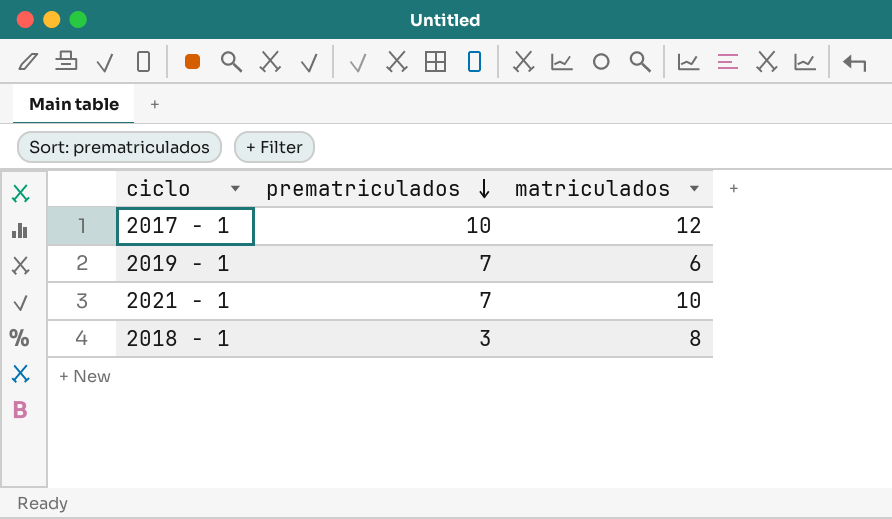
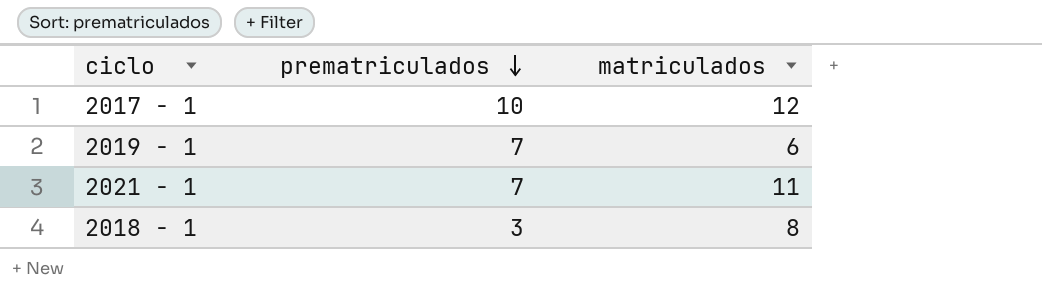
2021 - 1 | matriculados: 10 -> 11

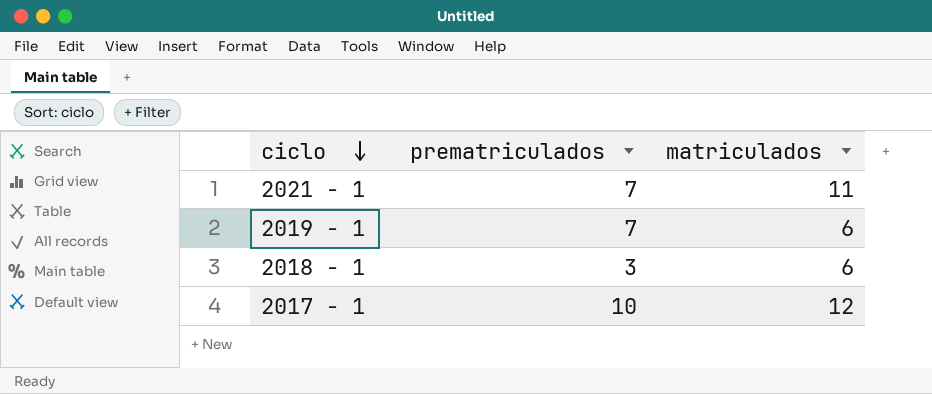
row order: prematriculados descending -> ciclo descending
2018 - 1 | matriculados: 8 -> 6

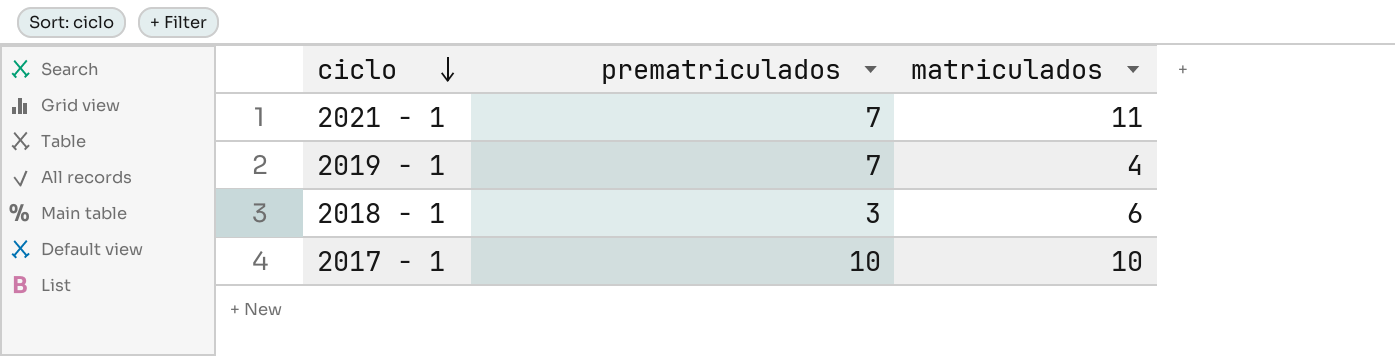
2019 - 1 | matriculados: 6 -> 4
2017 - 1 | matriculados: 12 -> 10

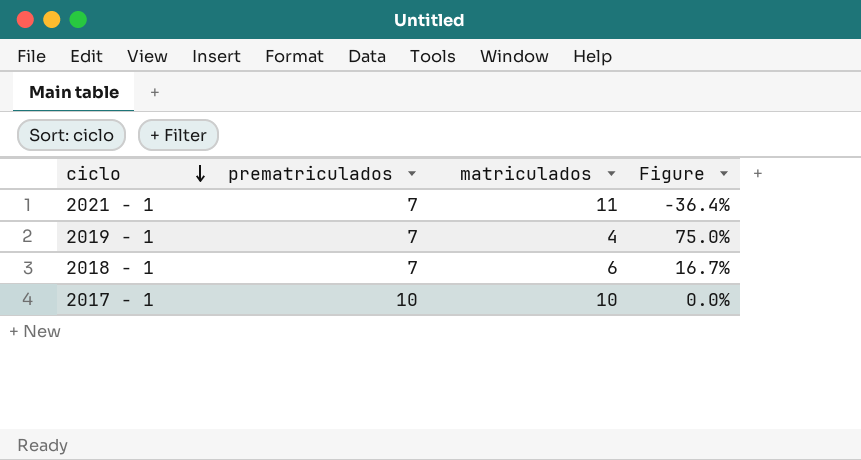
column Figure | formula: none -> ([prematriculados] - [matriculados]) / [matriculados]
2018 - 1 | prematriculados: 3 -> 7

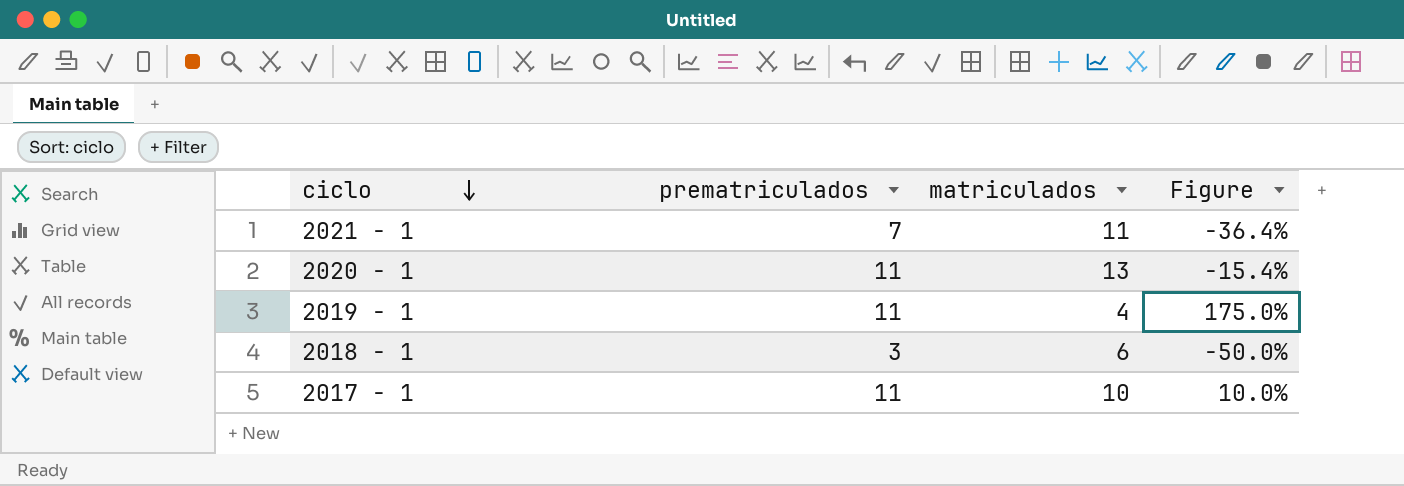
row 2020 - 1: none -> 11 | 13 | -15.4%
2019 - 1 | prematriculados: 7 -> 11
2019 - 1 | Figure: 75.0% -> 175.0%
2018 - 1 | prematriculados: 7 -> 3
2018 - 1 | Figure: 16.7% -> -50.0%
2017 - 1 | prematriculados: 10 -> 11
2017 - 1 | Figure: 0.0% -> 10.0%

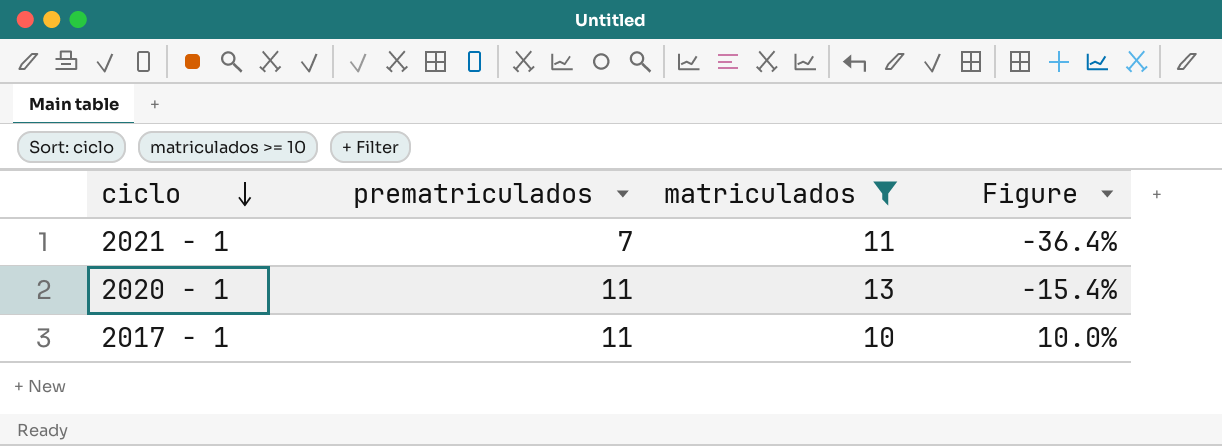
filter: none -> matriculados >= 10

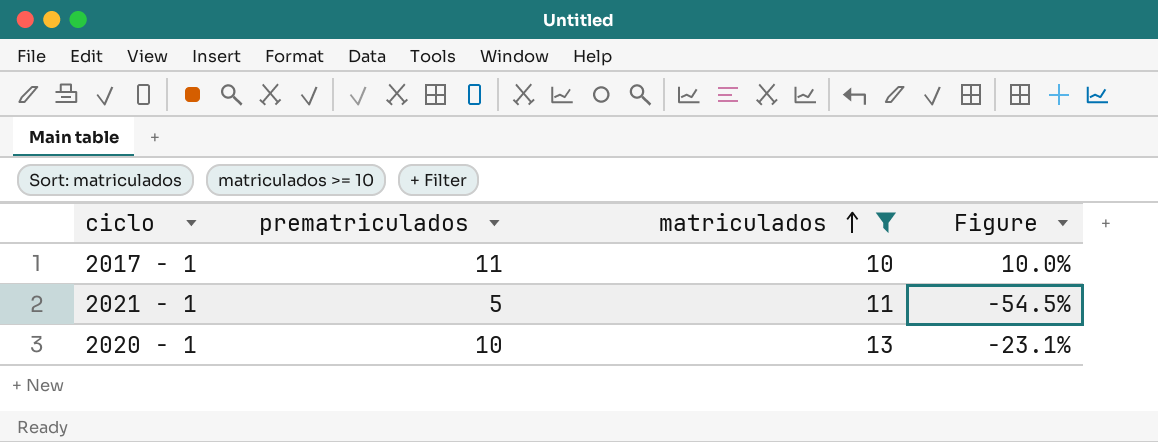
row order: ciclo descending -> matriculados ascending
2021 - 1 | prematriculados: 7 -> 5
2021 - 1 | Figure: -36.4% -> -54.5%
2020 - 1 | prematriculados: 11 -> 10
2020 - 1 | Figure: -15.4% -> -23.1%

